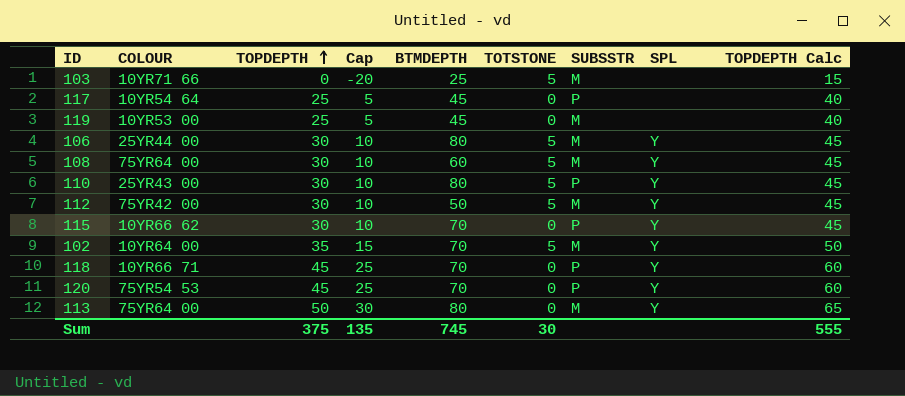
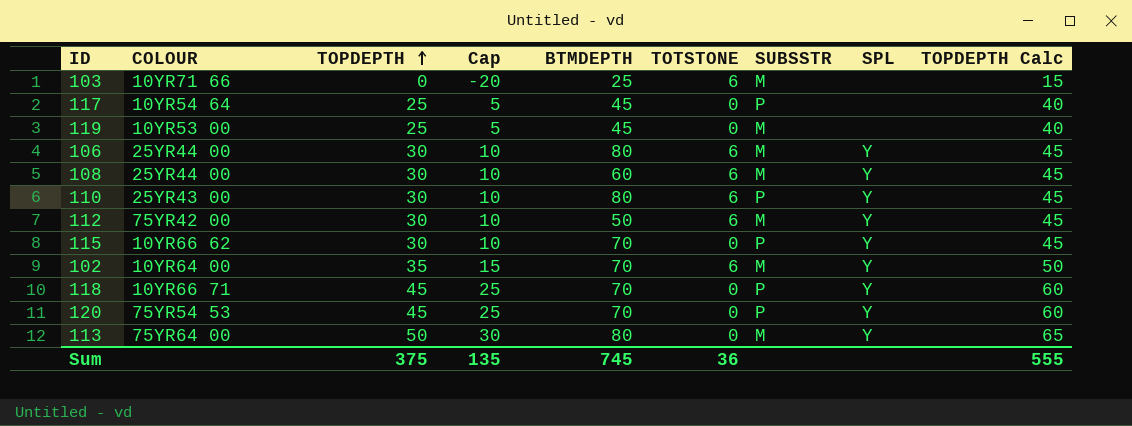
103 | TOTSTONE: 5 -> 6
106 | TOTSTONE: 5 -> 6
108 | COLOUR: 75YR64 00 -> 25YR44 00
108 | TOTSTONE: 5 -> 6
110 | TOTSTONE: 5 -> 6
112 | TOTSTONE: 5 -> 6
102 | TOTSTONE: 5 -> 6
Sum | TOTSTONE: 30 -> 36

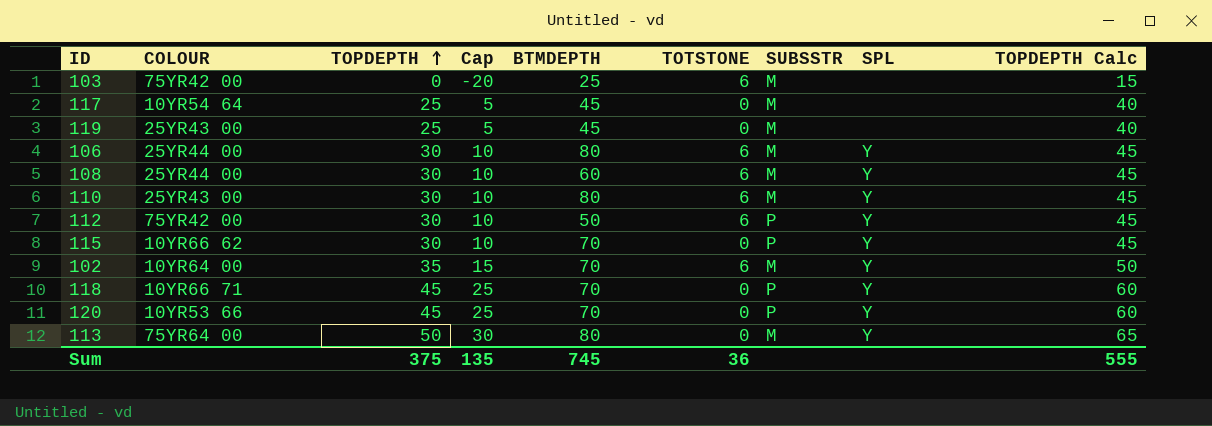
103 | COLOUR: 10YR71 66 -> 75YR42 00
117 | SUBSSTR: P -> M
119 | COLOUR: 10YR53 00 -> 25YR43 00
110 | SUBSSTR: P -> M
112 | SUBSSTR: M -> P
120 | COLOUR: 75YR54 53 -> 10YR53 66

